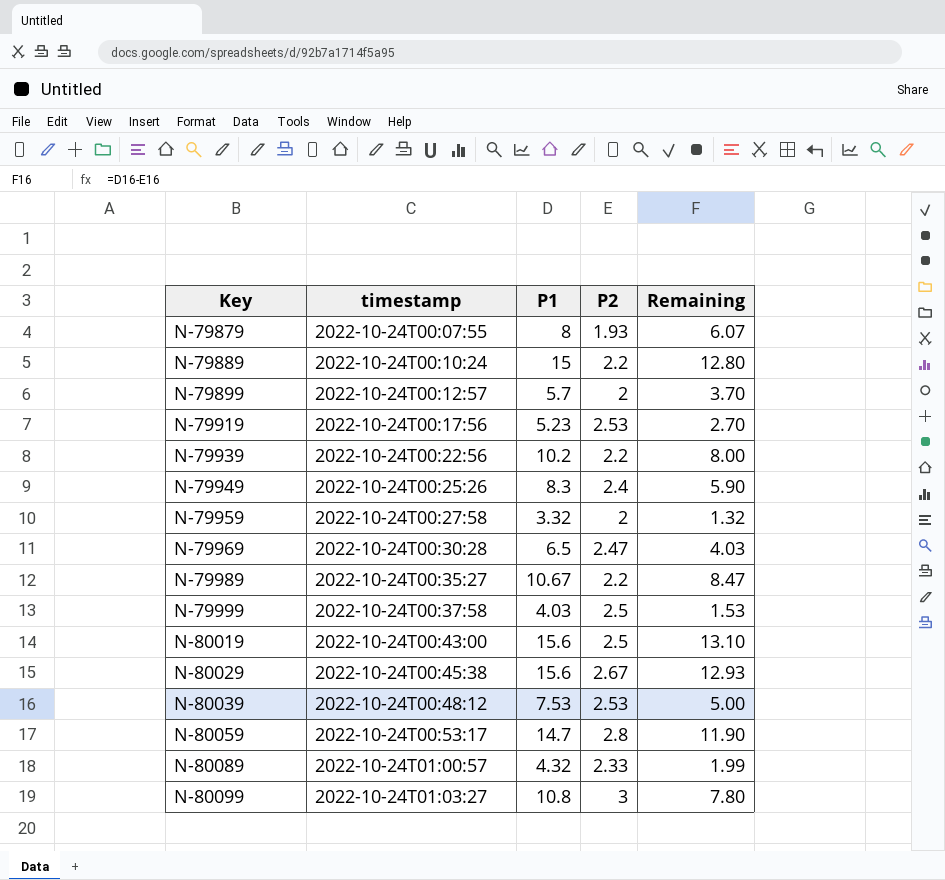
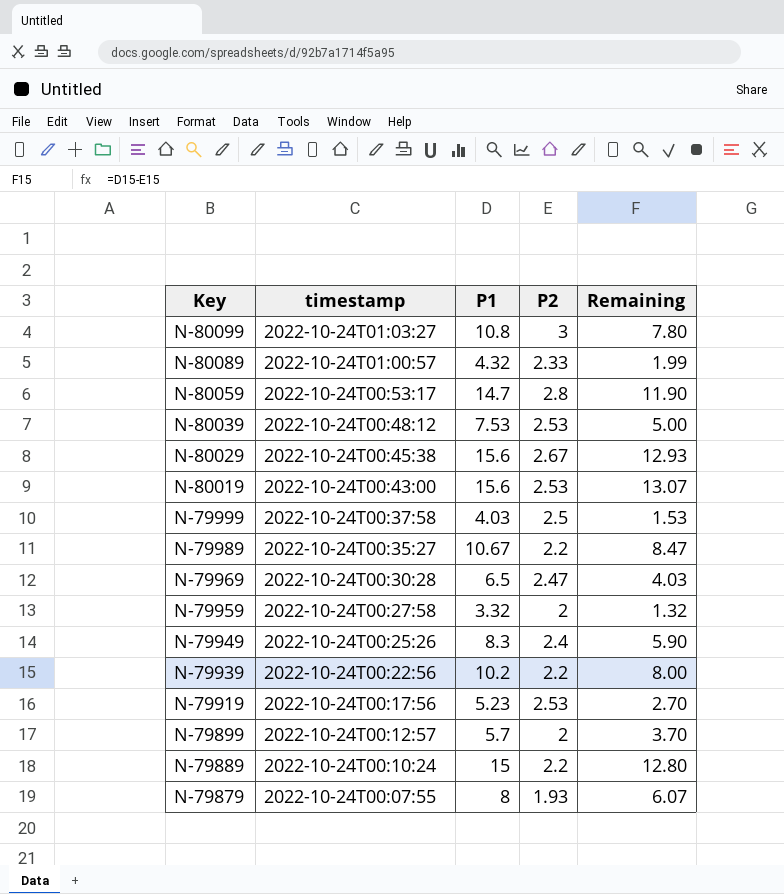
row order: Key ascending -> Key descending
N-80019 | P2: 2.5 -> 2.53
N-80019 | Remaining: 13.10 -> 13.07

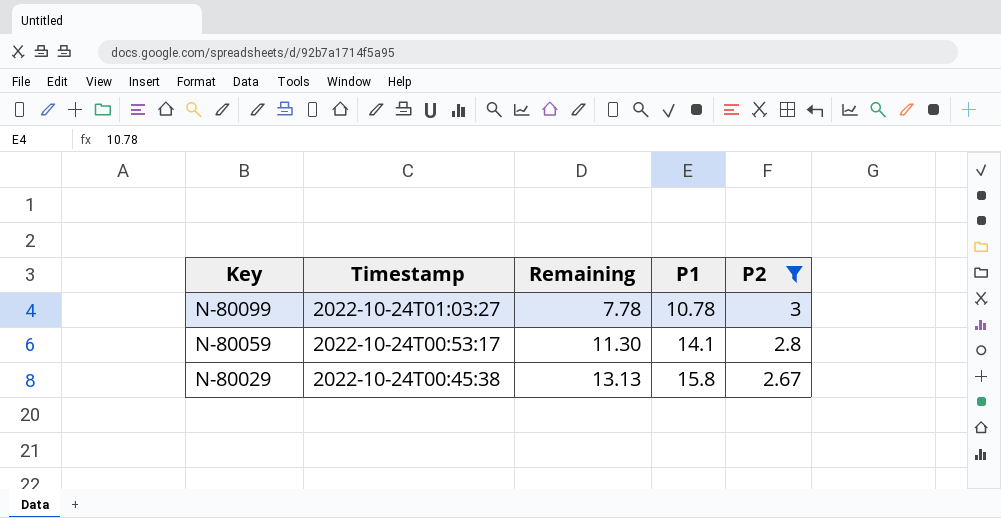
filter: none -> P2 >= 2.67
column name: timestamp -> Timestamp
column Remaining | position: 5 -> 3
N-80099 | Remaining: 7.80 -> 7.78
N-80099 | P1: 10.8 -> 10.78
N-80059 | Remaining: 11.90 -> 11.30
N-80059 | P1: 14.7 -> 14.1
N-80029 | Remaining: 12.93 -> 13.13
N-80029 | P1: 15.6 -> 15.8

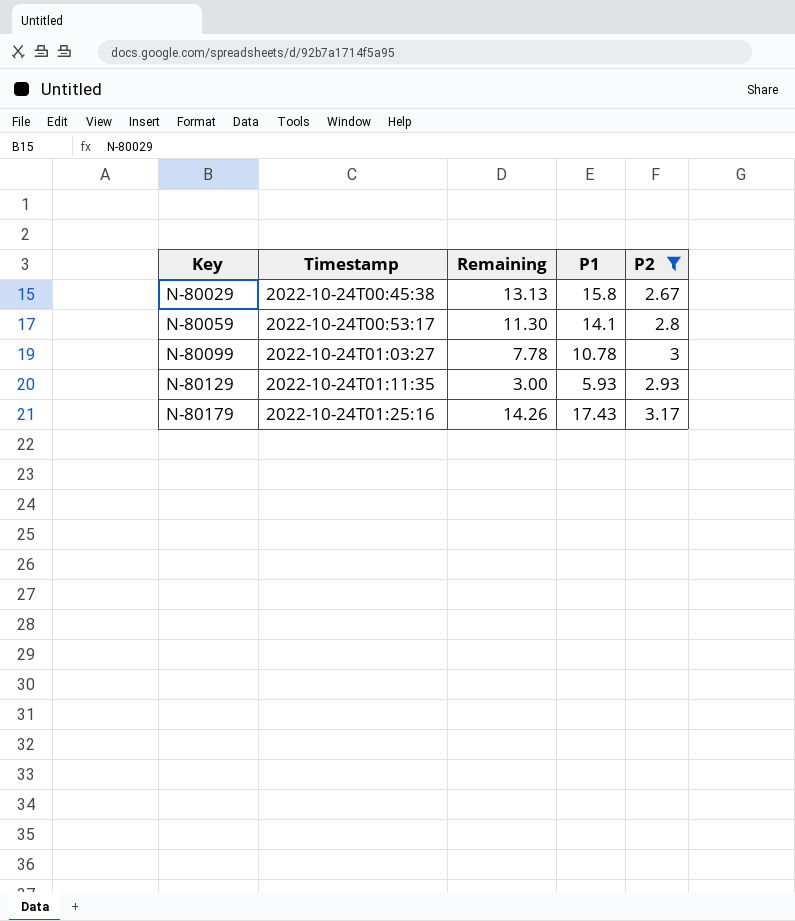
row order: Key descending -> Key ascending
row N-80129: none -> 2022-10-24T01:11:35 | 3.00 | 5.93 | 2.93
row N-80179: none -> 2022-10-24T01:25:16 | 14.26 | 17.43 | 3.17

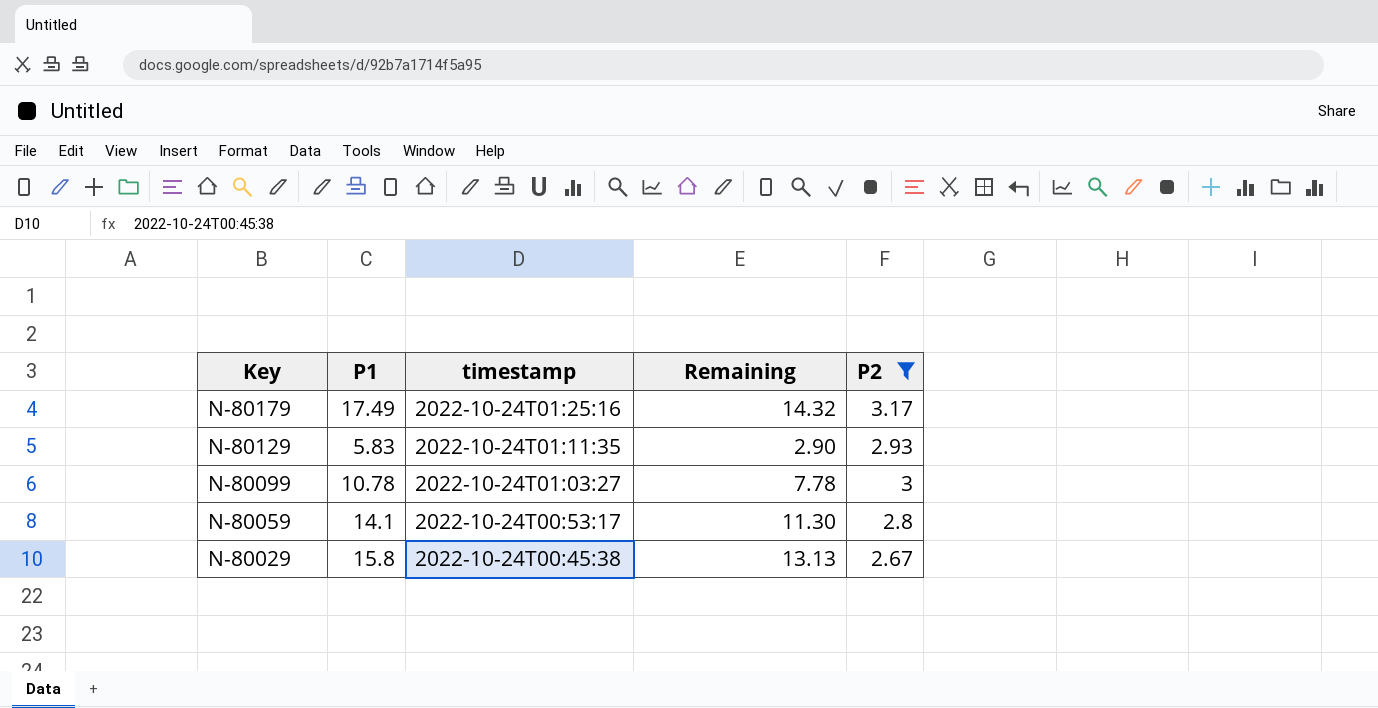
row order: Key ascending -> Key descending
column P1 | position: 4 -> 2
column name: Timestamp -> timestamp
N-80179 | P1: 17.43 -> 17.49
N-80179 | Remaining: 14.26 -> 14.32
N-80129 | P1: 5.93 -> 5.83
N-80129 | Remaining: 3.00 -> 2.90

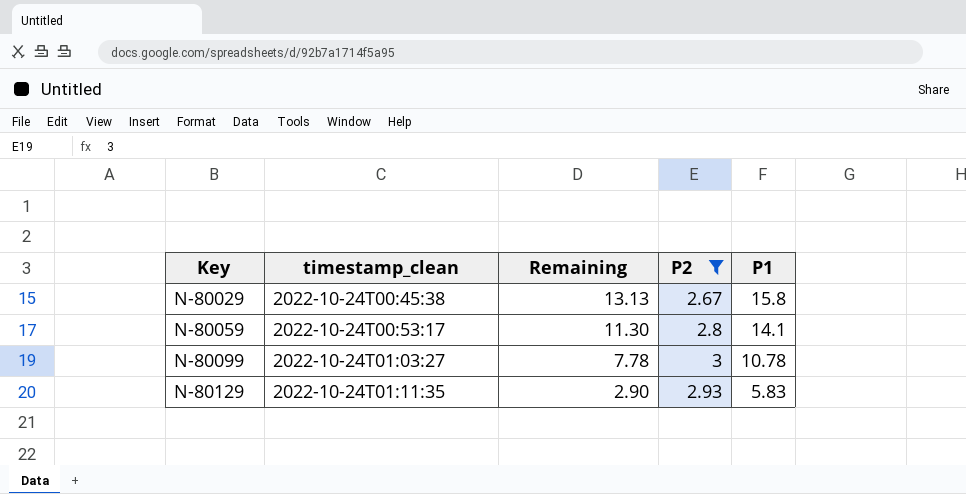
row order: Key descending -> Key ascending
column name: timestamp -> timestamp_clean
column P1 | position: 2 -> 5
row N-80179: 17.49 | 2022-10-24T01:25:16 | 14.32 | 3.17 -> none

